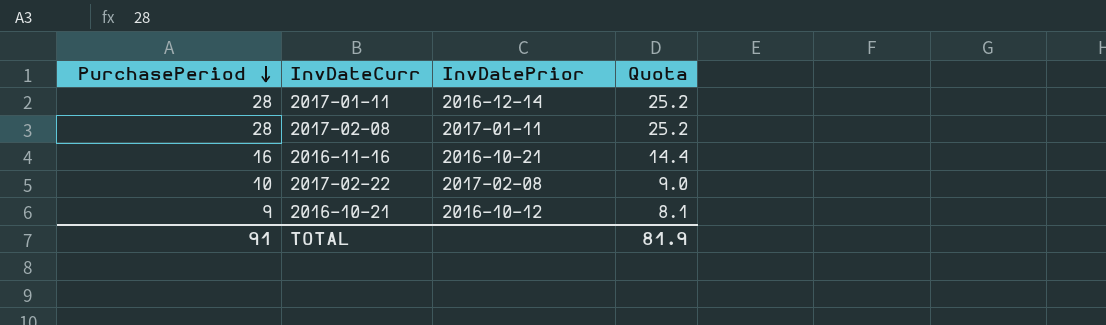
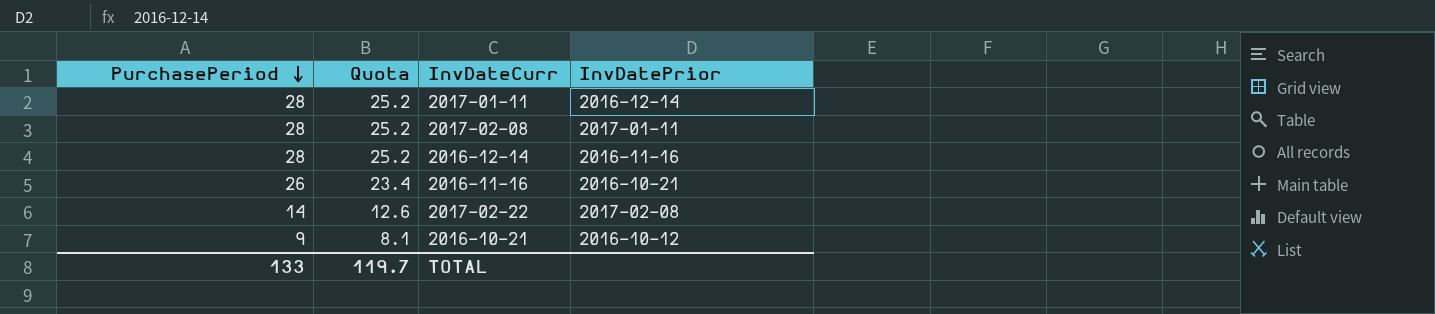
column Quota | position: 4 -> 2
row 2016-12-14: none -> 28 | 25.2 | 2016-11-16
2016-11-16 | PurchasePeriod: 16 -> 26
2016-11-16 | Quota: 14.4 -> 23.4
2017-02-22 | PurchasePeriod: 10 -> 14
2017-02-22 | Quota: 9.0 -> 12.6
TOTAL | PurchasePeriod: 91 -> 133
TOTAL | Quota: 81.9 -> 119.7

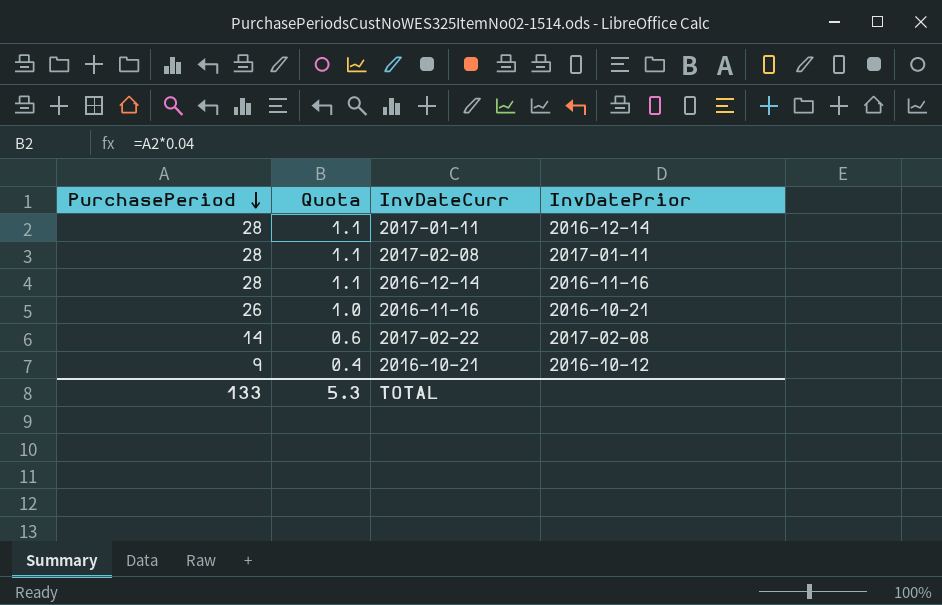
column Quota | formula: [PurchasePeriod] * 0.9 -> [PurchasePeriod] * 0.04
TOTAL | Quota: 119.7 -> 5.3

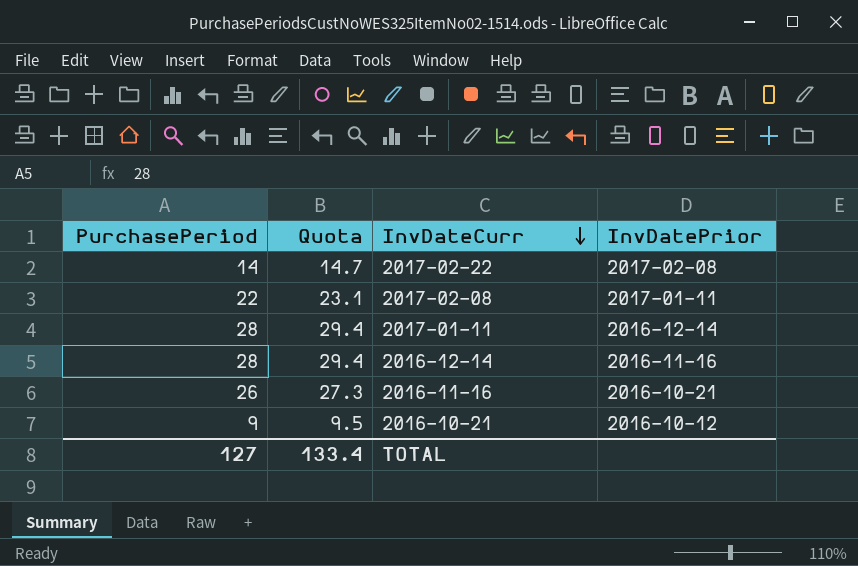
row order: PurchasePeriod descending -> InvDateCurr descending
column Quota | formula: [PurchasePeriod] * 0.04 -> [PurchasePeriod] * 1.05
2017-02-08 | PurchasePeriod: 28 -> 22
TOTAL | PurchasePeriod: 133 -> 127
TOTAL | Quota: 5.3 -> 133.4

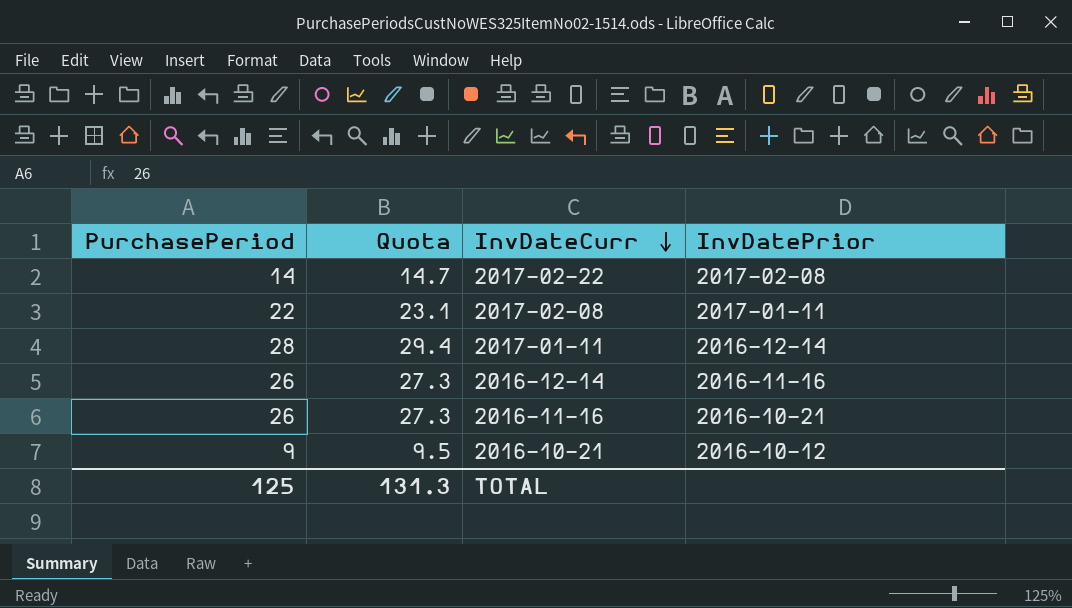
2016-12-14 | PurchasePeriod: 28 -> 26
2016-12-14 | Quota: 29.4 -> 27.3
TOTAL | PurchasePeriod: 127 -> 125
TOTAL | Quota: 133.4 -> 131.3

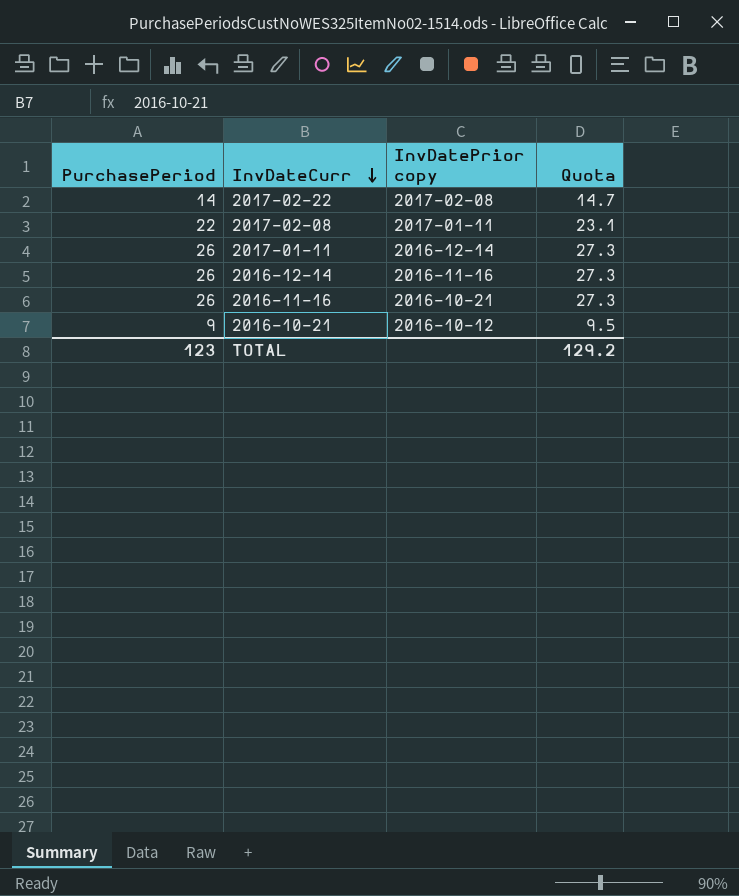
column name: InvDatePrior -> InvDatePrior copy
column Quota | position: 2 -> 4
2017-01-11 | PurchasePeriod: 28 -> 26
2017-01-11 | Quota: 29.4 -> 27.3
TOTAL | PurchasePeriod: 125 -> 123
TOTAL | Quota: 131.3 -> 129.2

